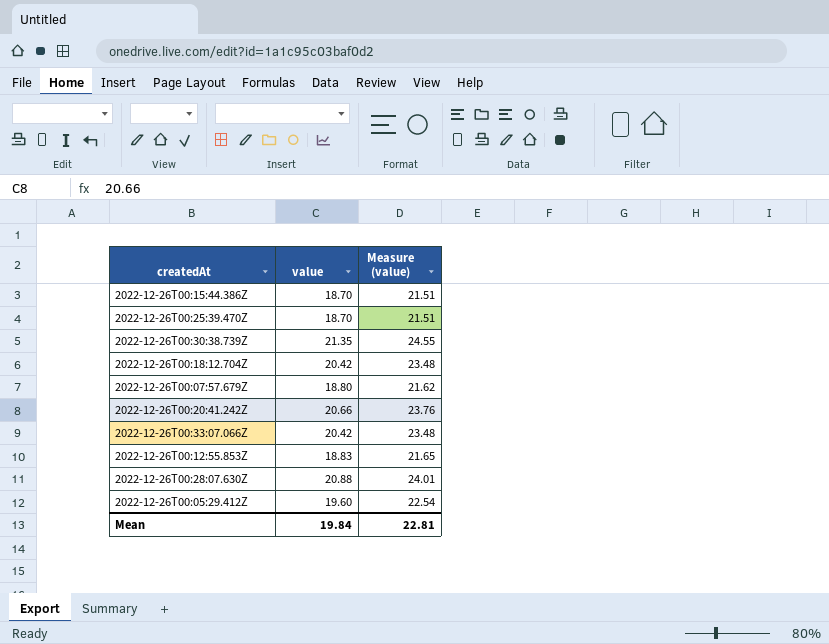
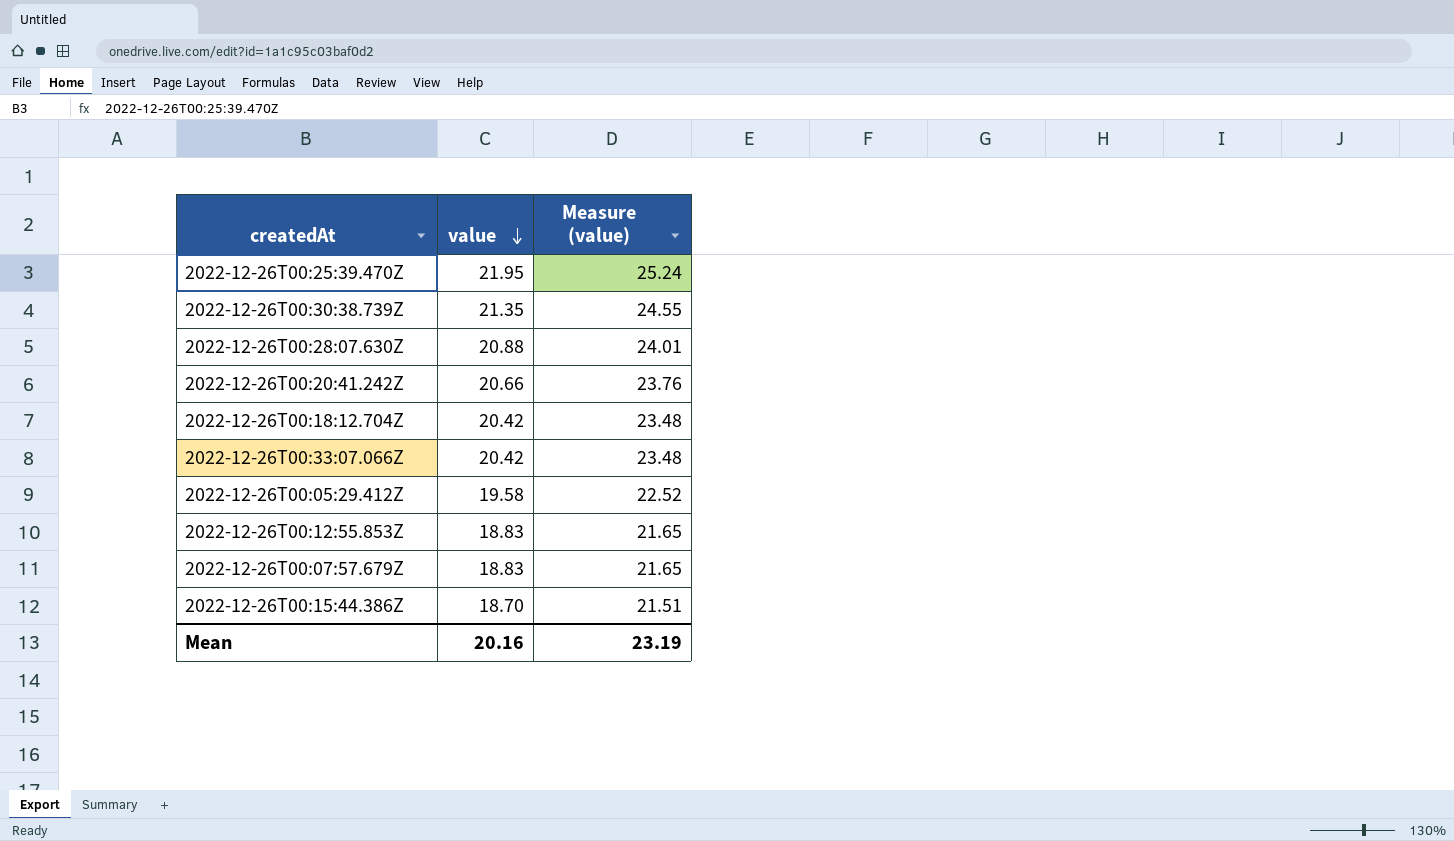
row order: none -> value descending
2022-12-26T00:25:39.470Z | value: 18.70 -> 21.95
2022-12-26T00:25:39.470Z | Measure (value): 21.51 -> 25.24
2022-12-26T00:05:29.412Z | value: 19.60 -> 19.58
2022-12-26T00:05:29.412Z | Measure (value): 22.54 -> 22.52
2022-12-26T00:07:57.679Z | value: 18.80 -> 18.83
2022-12-26T00:07:57.679Z | Measure (value): 21.62 -> 21.65
Mean | value: 19.84 -> 20.16
Mean | Measure (value): 22.81 -> 23.19

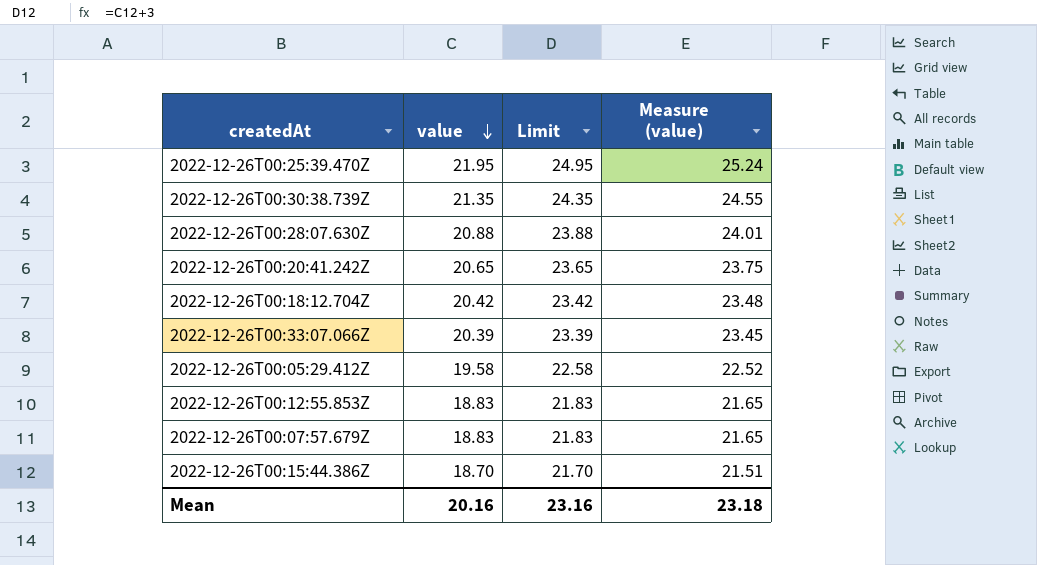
column Limit | formula: none -> [value] + 3
2022-12-26T00:20:41.242Z | value: 20.66 -> 20.65
2022-12-26T00:20:41.242Z | Measure (value): 23.76 -> 23.75
2022-12-26T00:33:07.066Z | value: 20.42 -> 20.39
2022-12-26T00:33:07.066Z | Measure (value): 23.48 -> 23.45
Mean | Measure (value): 23.19 -> 23.18

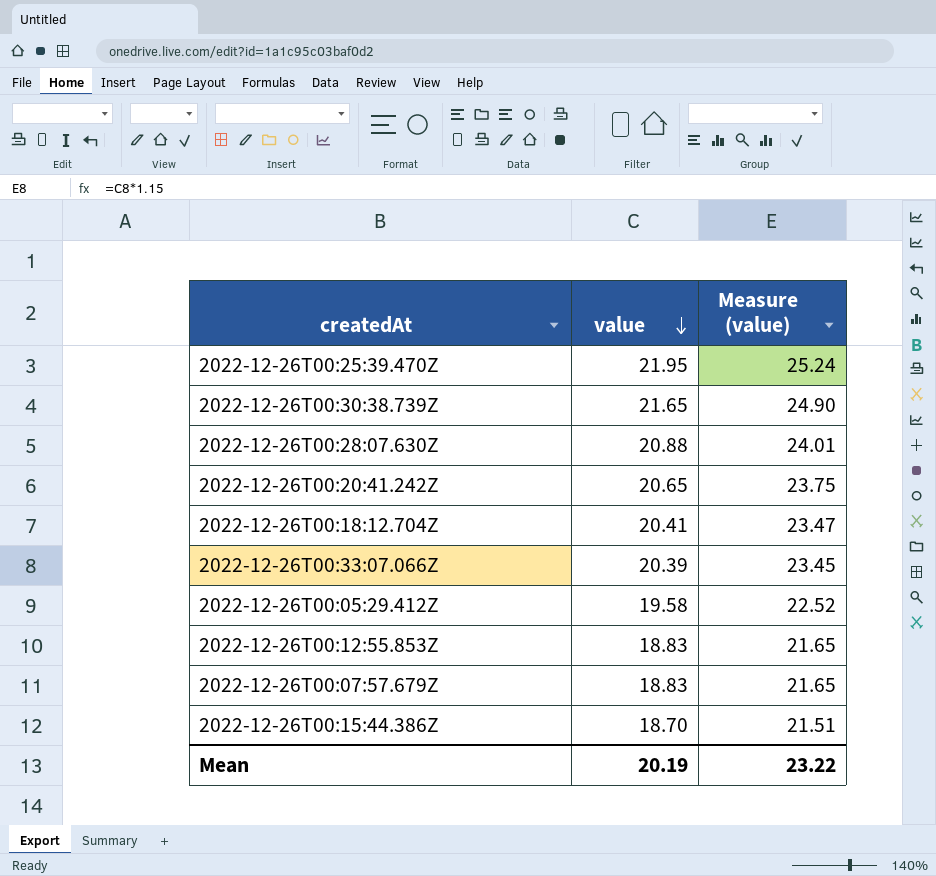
column Limit | formula: [value] + 3 -> none
2022-12-26T00:30:38.739Z | value: 21.35 -> 21.65
2022-12-26T00:30:38.739Z | Measure (value): 24.55 -> 24.90
2022-12-26T00:18:12.704Z | value: 20.42 -> 20.41
2022-12-26T00:18:12.704Z | Measure (value): 23.48 -> 23.47
Mean | value: 20.16 -> 20.19
Mean | Measure (value): 23.18 -> 23.22

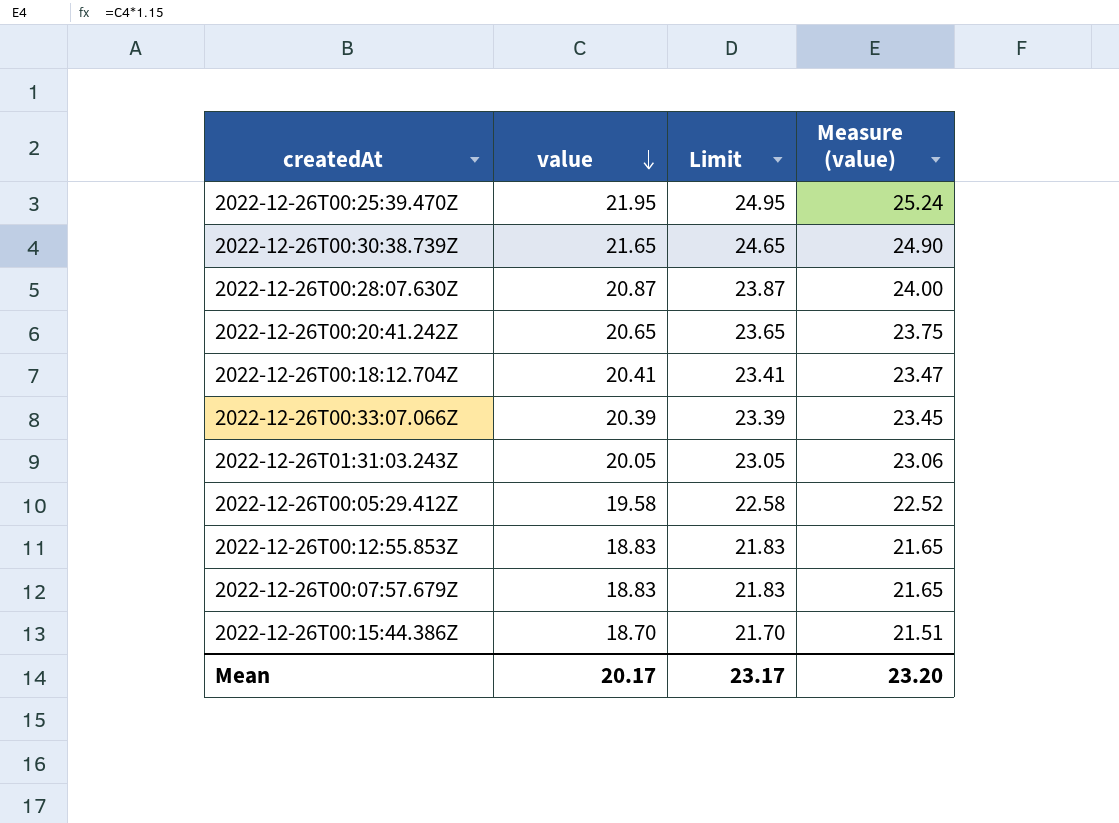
column Limit | formula: none -> [value] + 3
2022-12-26T00:28:07.630Z | value: 20.88 -> 20.87
2022-12-26T00:28:07.630Z | Measure (value): 24.01 -> 24.00
row 2022-12-26T01:31:03.243Z: none -> 20.05 | 23.05 | 23.06
Mean | value: 20.19 -> 20.17
Mean | Measure (value): 23.22 -> 23.20

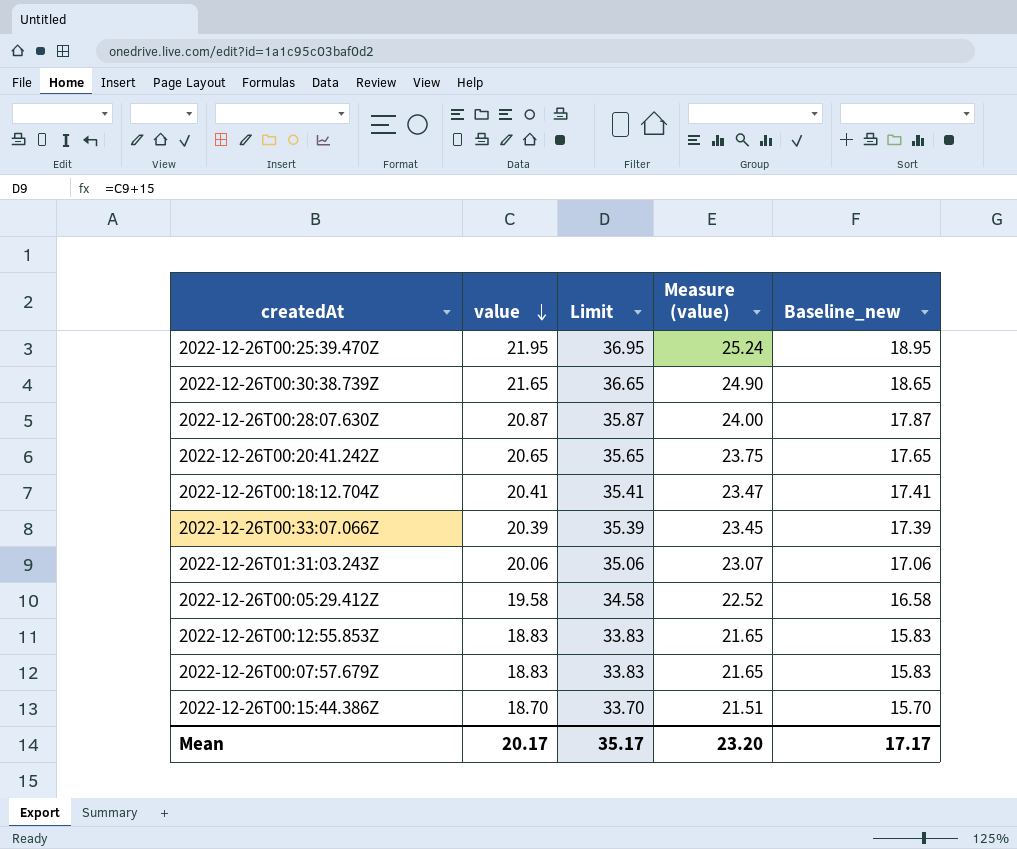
column Limit | formula: [value] + 3 -> [value] + 15
column Baseline_new | formula: none -> [value] - 3
2022-12-26T01:31:03.243Z | value: 20.05 -> 20.06
2022-12-26T01:31:03.243Z | Measure (value): 23.06 -> 23.07
Mean | Limit: 23.17 -> 35.17

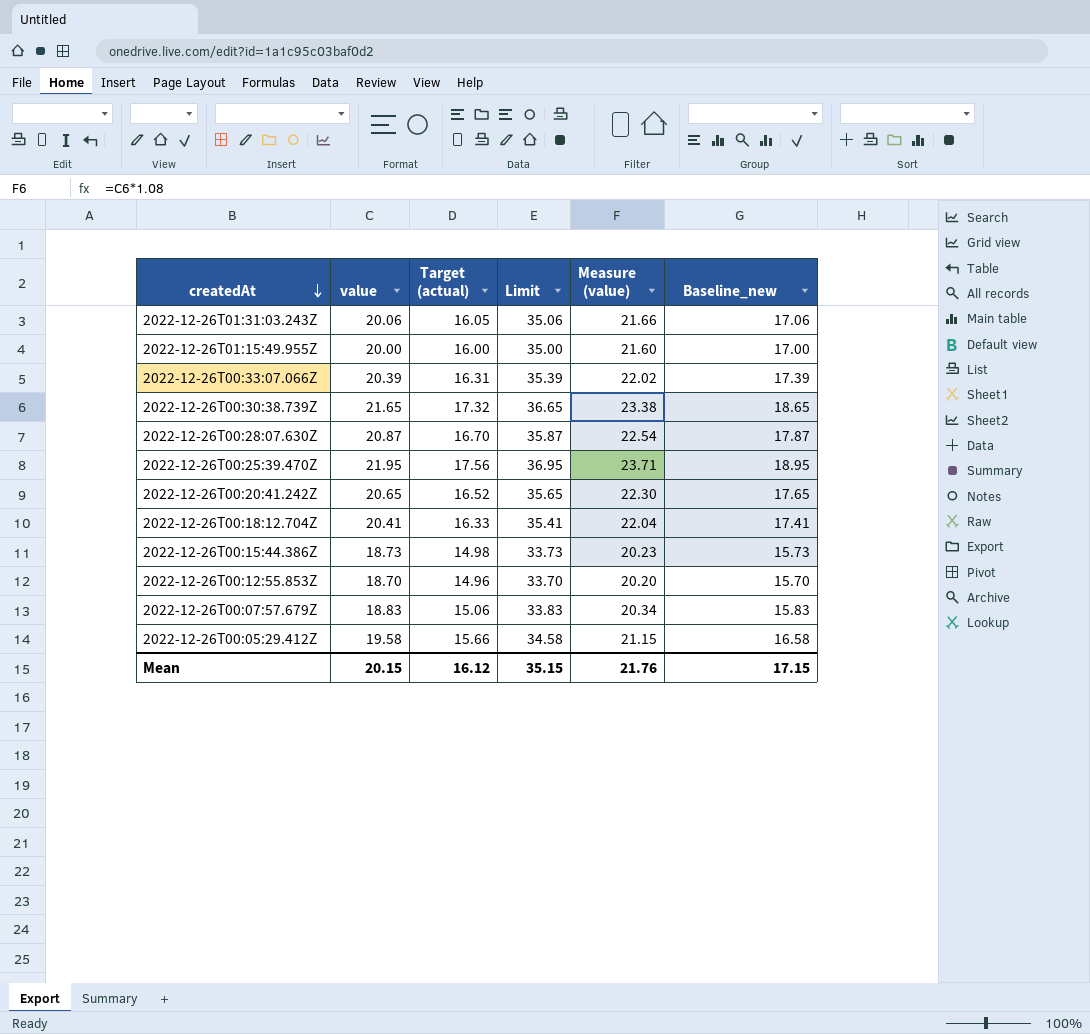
row order: value descending -> createdAt descending
column Target (actual) | formula: none -> [value] * 0.8
column Measure (value) | formula: [value] * 1.15 -> [value] * 1.08
row 2022-12-26T01:15:49.955Z: none -> 20.00 | 16.00 | 35.00 | 21.60 | 17.00
2022-12-26T00:15:44.386Z | value: 18.70 -> 18.73
2022-12-26T00:15:44.386Z | Limit: 33.70 -> 33.73
2022-12-26T00:15:44.386Z | Baseline_new: 15.70 -> 15.73
2022-12-26T00:12:55.853Z | value: 18.83 -> 18.70
2022-12-26T00:12:55.853Z | Limit: 33.83 -> 33.70
2022-12-26T00:12:55.853Z | Baseline_new: 15.83 -> 15.70
Mean | value: 20.17 -> 20.15
Mean | Limit: 35.17 -> 35.15
Mean | Measure (value): 23.20 -> 21.76
Mean | Baseline_new: 17.17 -> 17.15

